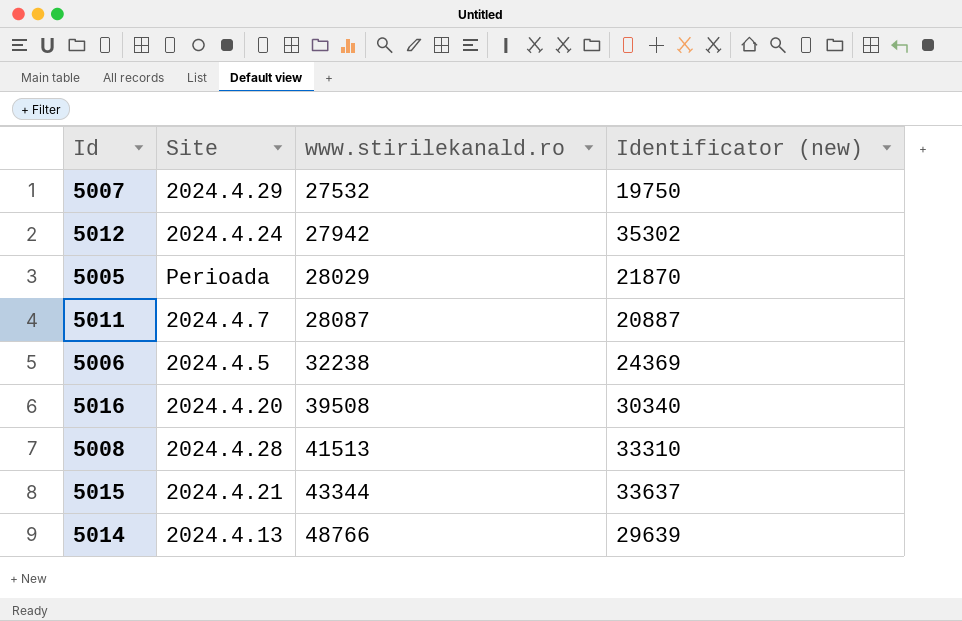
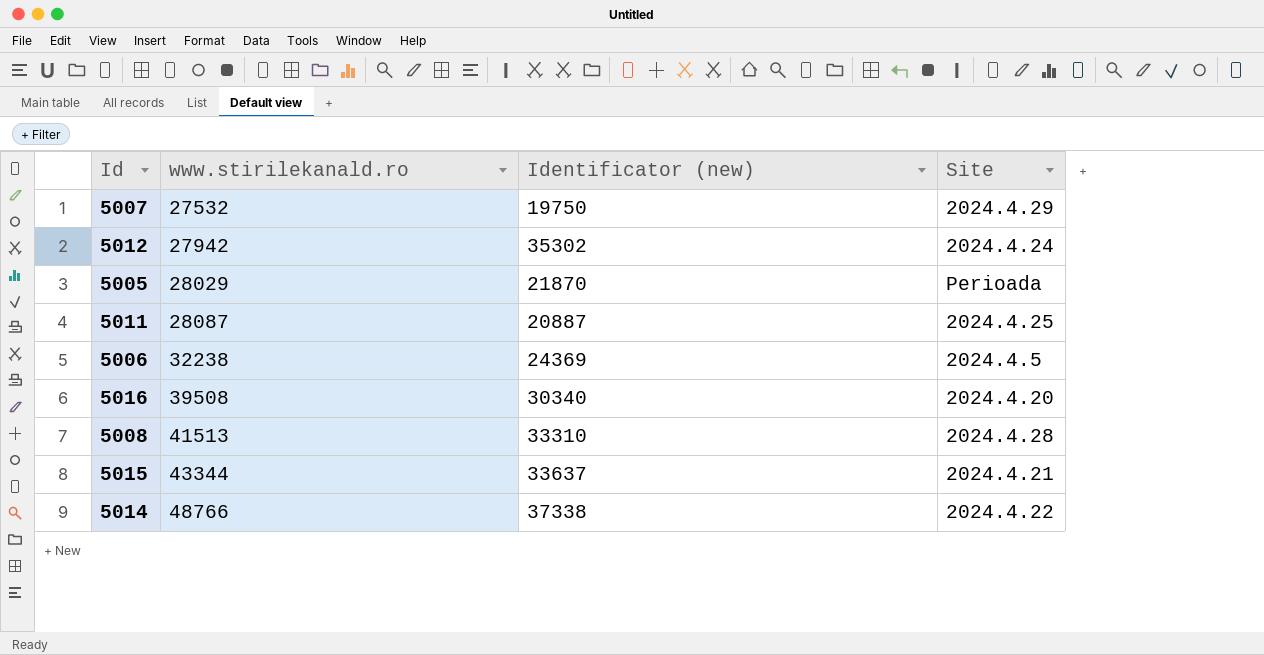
column Site | position: 2 -> 4
5011 | Site: 2024.4.7 -> 2024.4.25
5014 | Identificator (new): 29639 -> 37338
5014 | Site: 2024.4.13 -> 2024.4.22

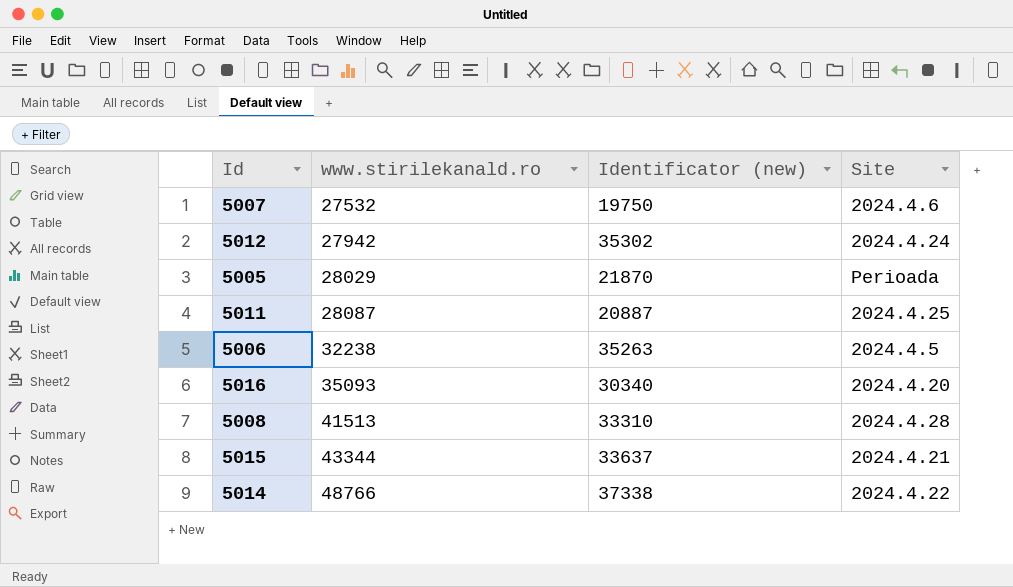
5007 | Site: 2024.4.29 -> 2024.4.6
5006 | Identificator (new): 24369 -> 35263
5016 | www.stirilekanald.ro: 39508 -> 35093

